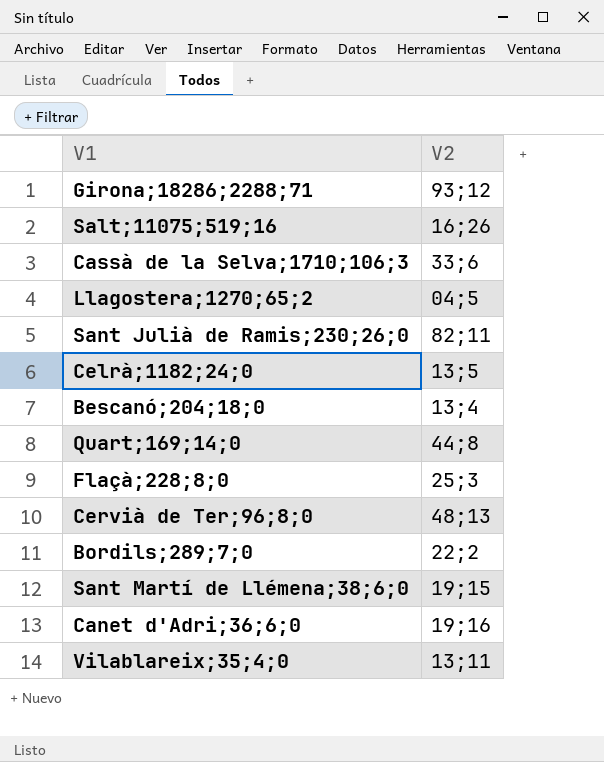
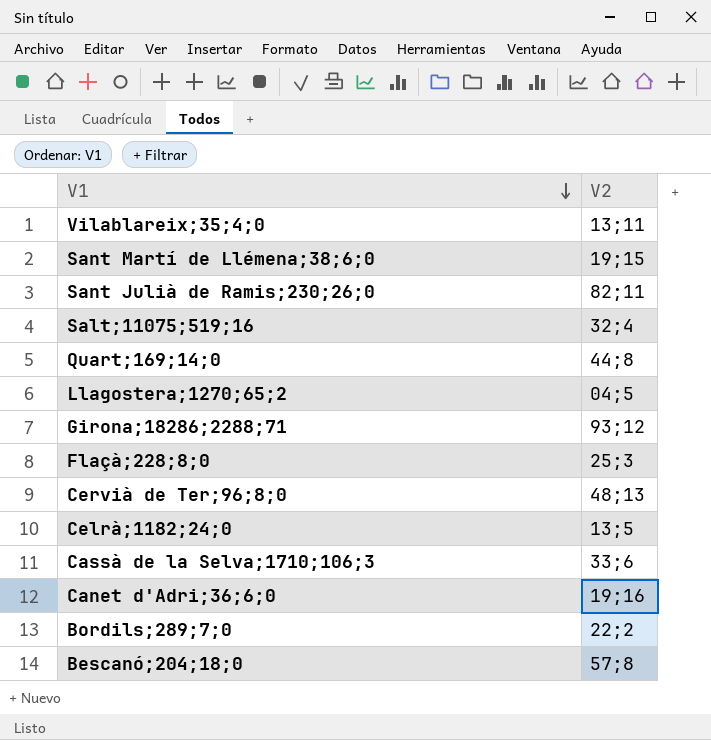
row order: none -> V1 descending
Salt;11075;519;16 | V2: 16;26 -> 32;4
Bescanó;204;18;0 | V2: 13;4 -> 57;8

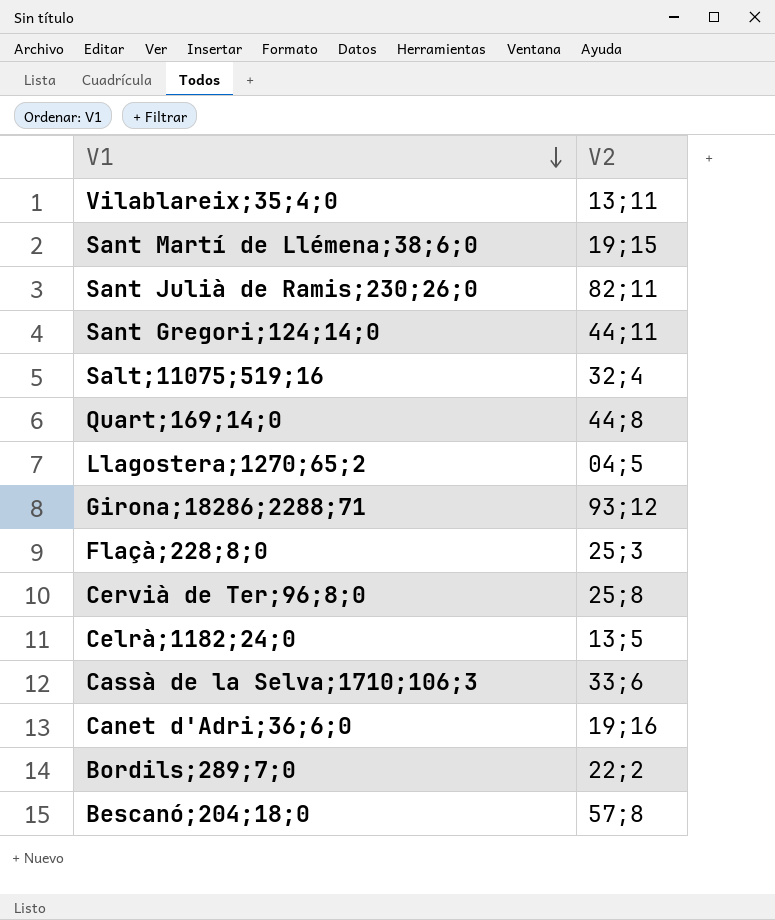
row Sant Gregori;124;14;0: none -> 44;11
Cervià de Ter;96;8;0 | V2: 48;13 -> 25;8

